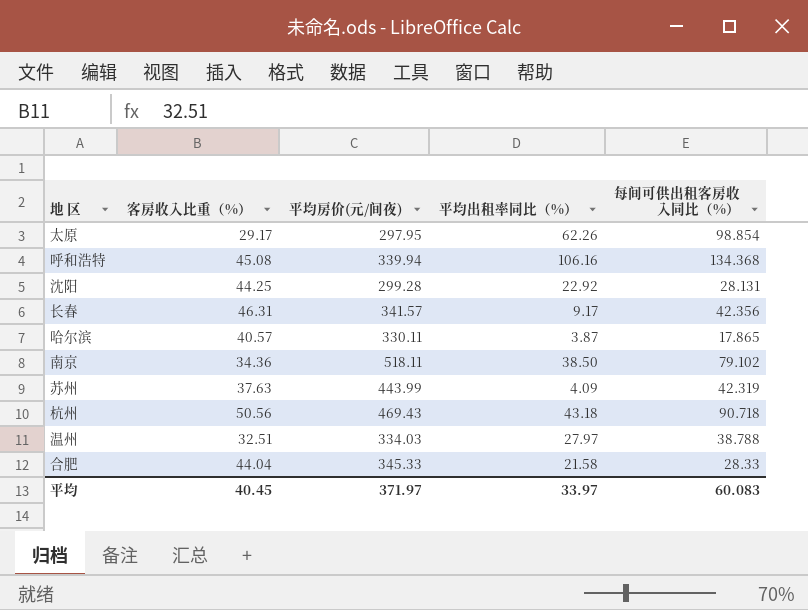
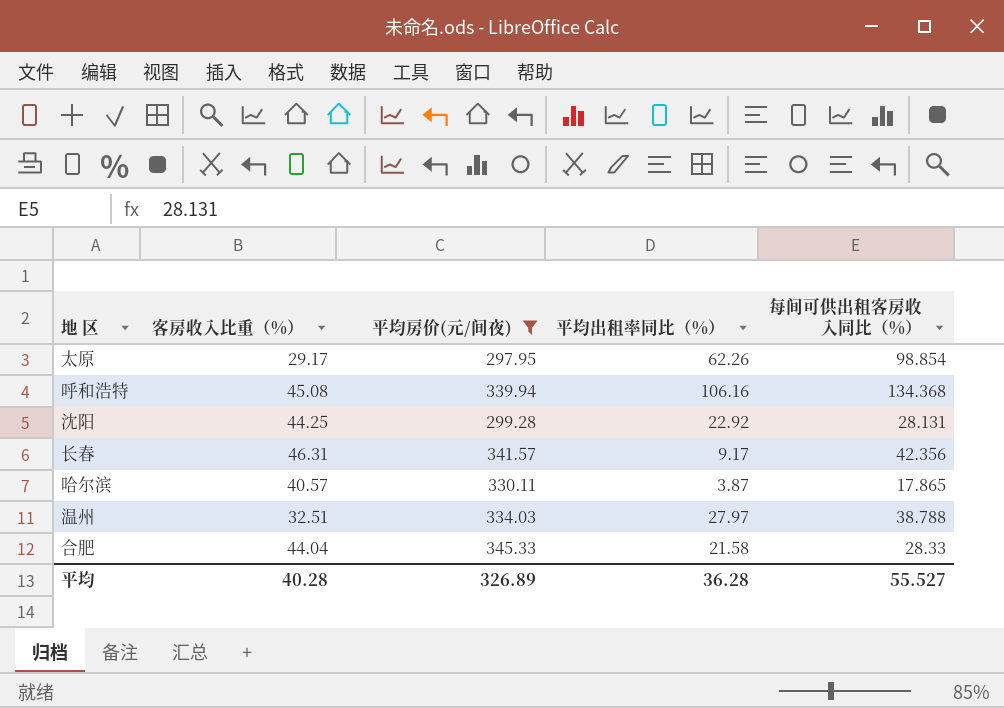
filter: none -> 平均房价(元/间夜) <= 345.33
平均 | 客房收入比重（%）: 40.45 -> 40.28
平均 | 平均房价(元/间夜): 371.97 -> 326.89
平均 | 平均出租率同比（%）: 33.97 -> 36.28
平均 | 每间可供出租客房收入同比（%）: 60.083 -> 55.527

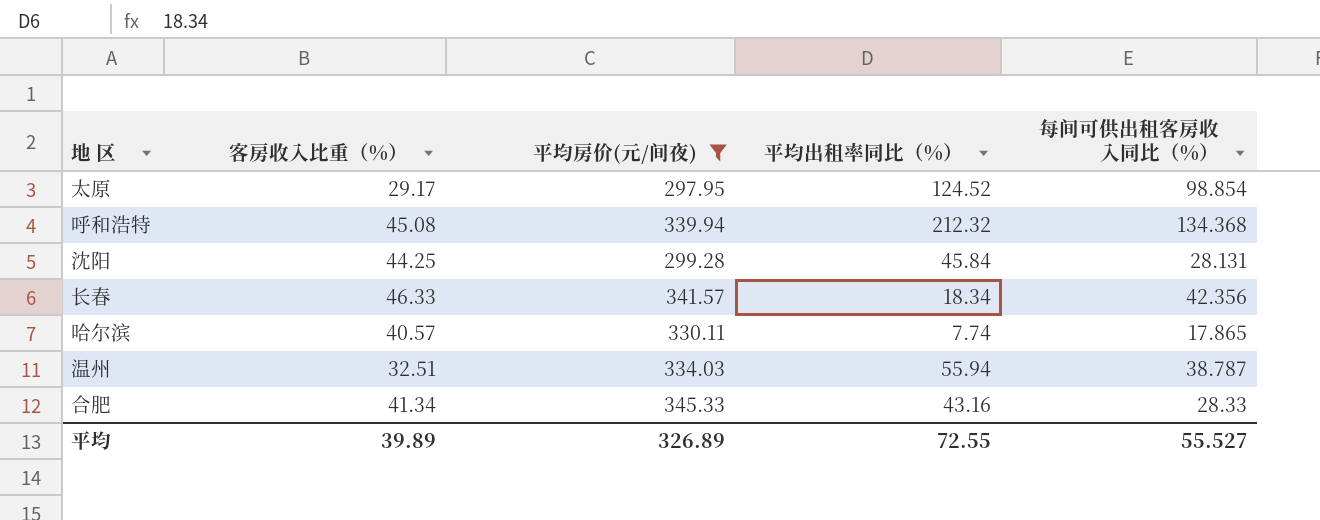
太原 | 平均出租率同比（%）: 62.26 -> 124.52
呼和浩特 | 平均出租率同比（%）: 106.16 -> 212.32
沈阳 | 平均出租率同比（%）: 22.92 -> 45.84
长春 | 客房收入比重（%）: 46.31 -> 46.33
长春 | 平均出租率同比（%）: 9.17 -> 18.34
哈尔滨 | 平均出租率同比（%）: 3.87 -> 7.74
温州 | 平均出租率同比（%）: 27.97 -> 55.94
温州 | 每间可供出租客房收入同比（%）: 38.788 -> 38.787
合肥 | 客房收入比重（%）: 44.04 -> 41.34
合肥 | 平均出租率同比（%）: 21.58 -> 43.16
平均 | 客房收入比重（%）: 40.28 -> 39.89
平均 | 平均出租率同比（%）: 36.28 -> 72.55

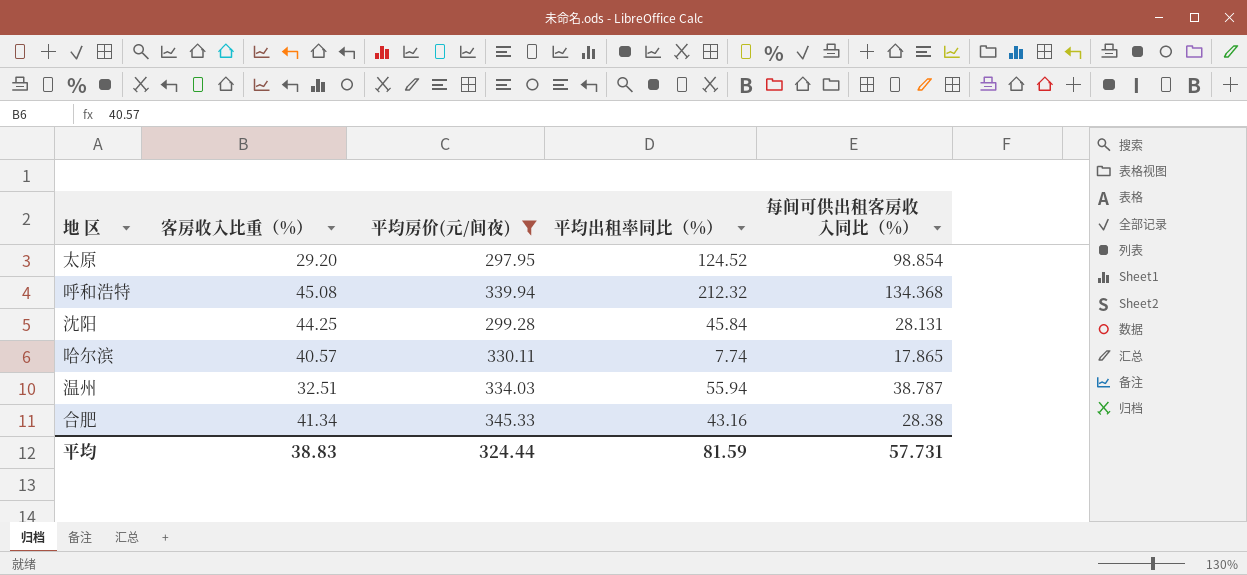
row 长春: 46.33 | 341.57 | 18.34 | 42.356 -> none
太原 | 客房收入比重（%）: 29.17 -> 29.20
合肥 | 每间可供出租客房收入同比（%）: 28.33 -> 28.38
平均 | 客房收入比重（%）: 39.89 -> 38.83
平均 | 平均房价(元/间夜): 326.89 -> 324.44
平均 | 平均出租率同比（%）: 72.55 -> 81.59
平均 | 每间可供出租客房收入同比（%）: 55.527 -> 57.731

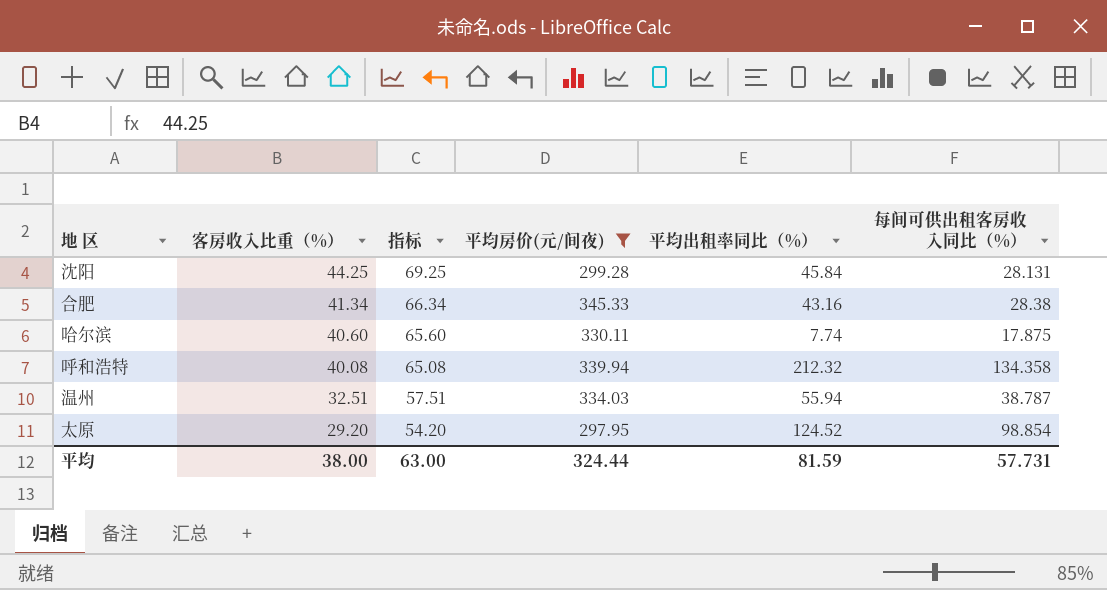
row order: none -> 客房收入比重（%） descending
column 指标 | formula: none -> [客房收入比重（%）] + 25
哈尔滨 | 客房收入比重（%）: 40.57 -> 40.60
哈尔滨 | 每间可供出租客房收入同比（%）: 17.865 -> 17.875
呼和浩特 | 客房收入比重（%）: 45.08 -> 40.08
呼和浩特 | 每间可供出租客房收入同比（%）: 134.368 -> 134.358
平均 | 客房收入比重（%）: 38.83 -> 38.00

